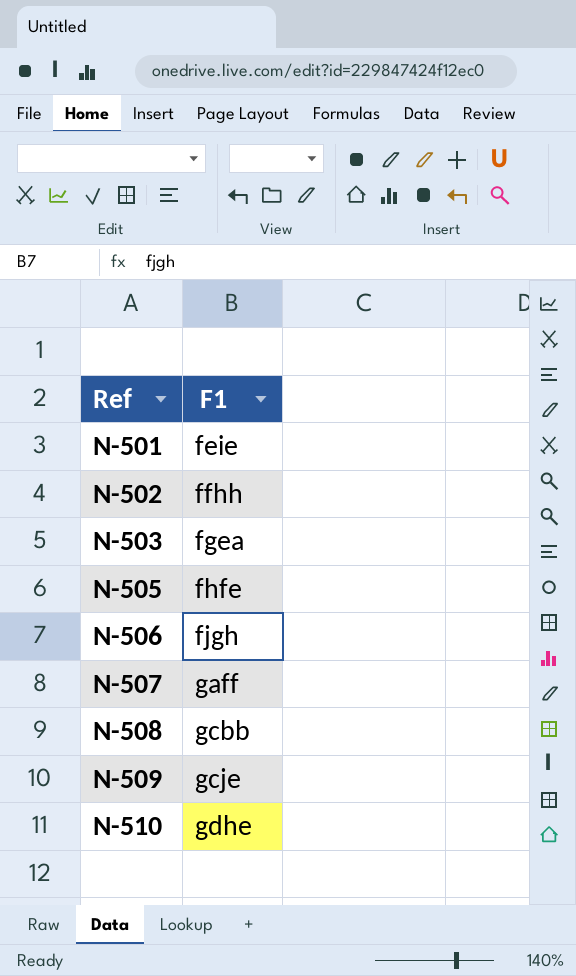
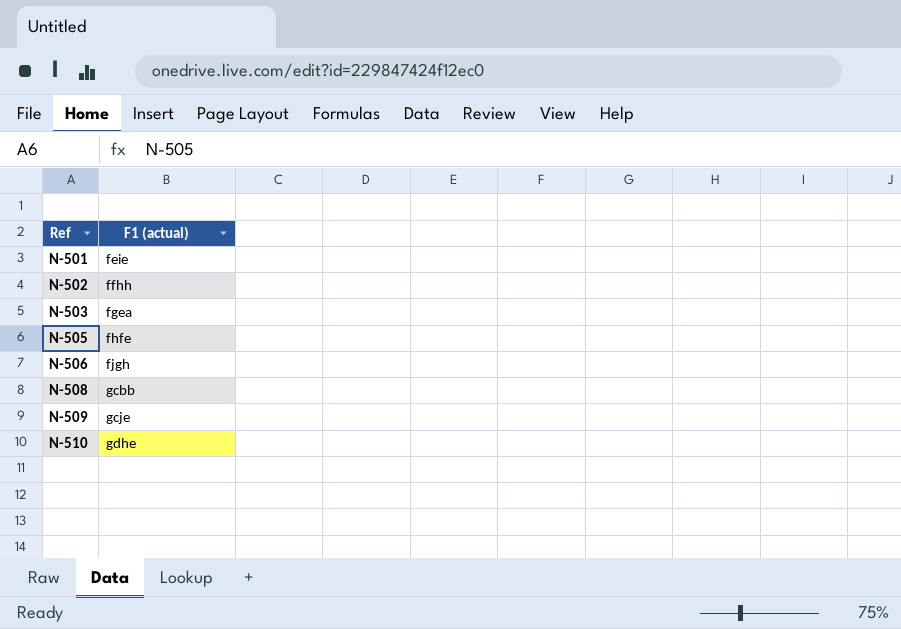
column name: F1 -> F1 (actual)
row N-507: gaff -> none

